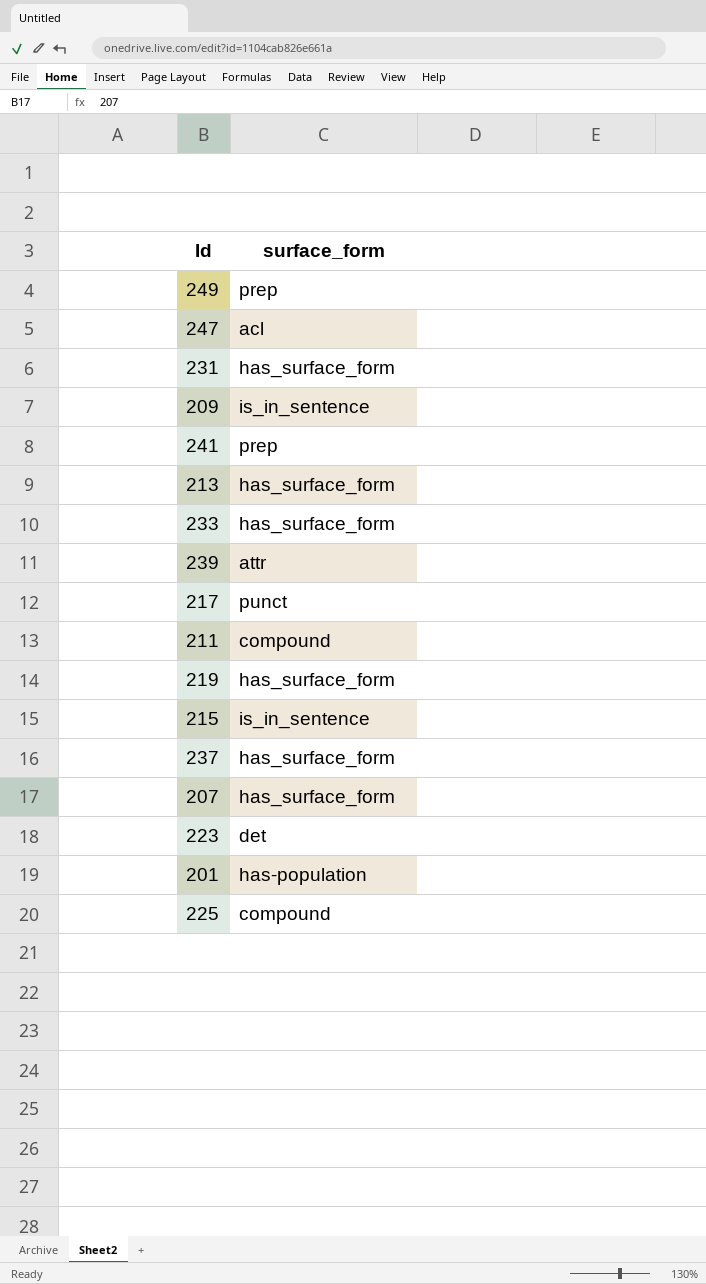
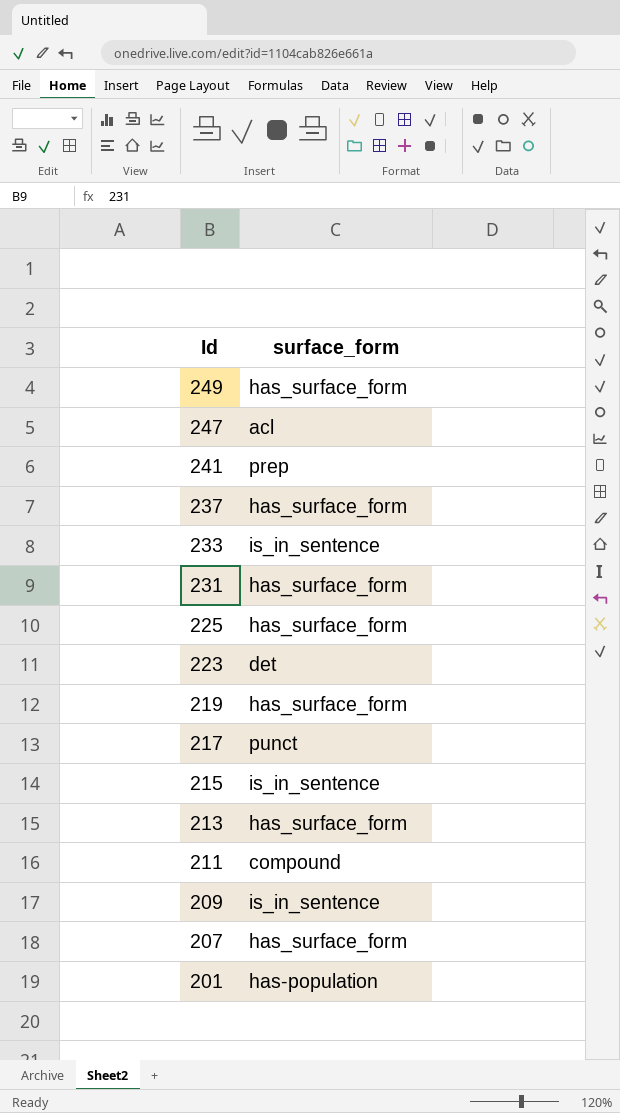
row order: none -> Id descending
row 239: attr -> none
249 | surface_form: prep -> has_surface_form
233 | surface_form: has_surface_form -> is_in_sentence
225 | surface_form: compound -> has_surface_form

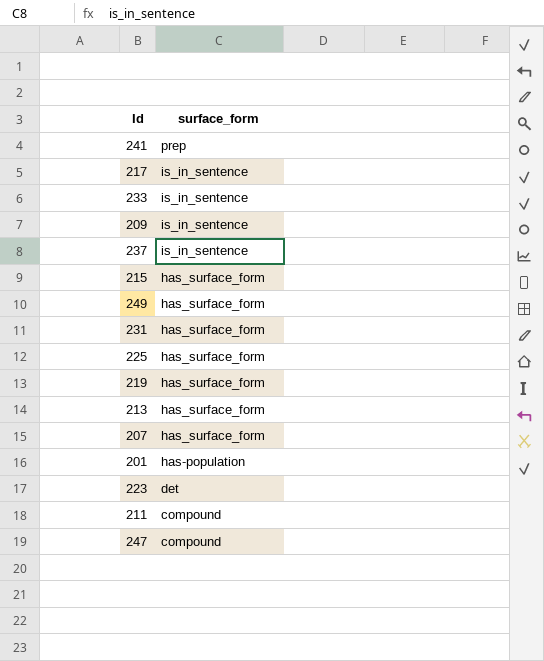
row order: Id descending -> surface_form descending
217 | surface_form: punct -> is_in_sentence
237 | surface_form: has_surface_form -> is_in_sentence
215 | surface_form: is_in_sentence -> has_surface_form
247 | surface_form: acl -> compound

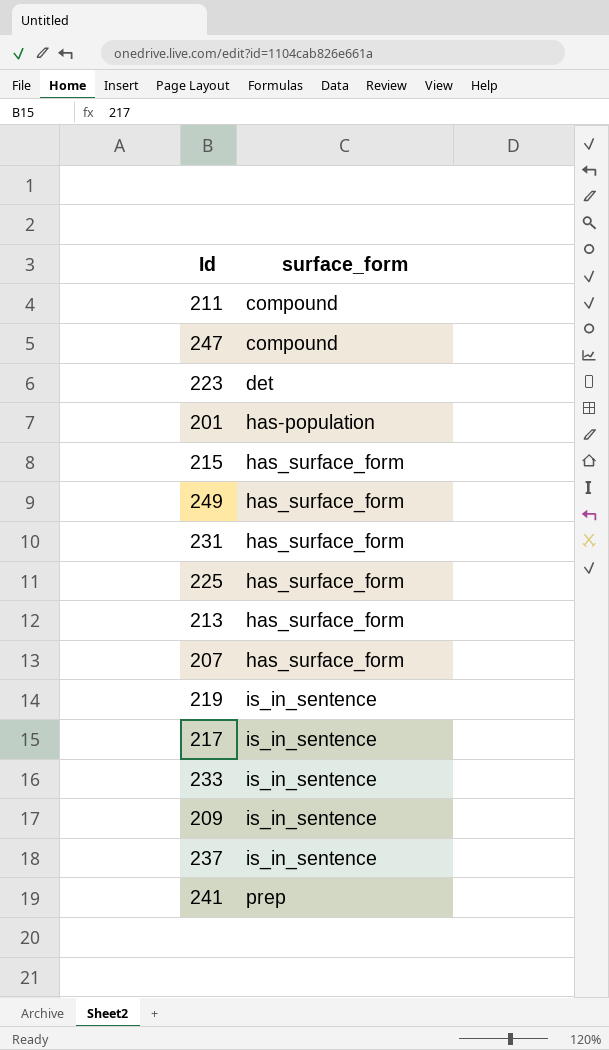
row order: surface_form descending -> surface_form ascending
219 | surface_form: has_surface_form -> is_in_sentence

